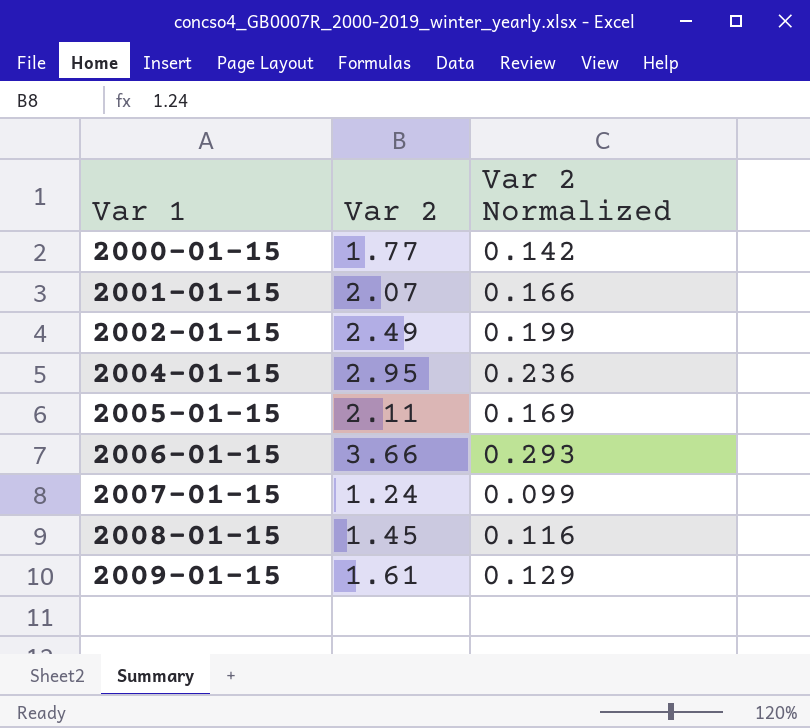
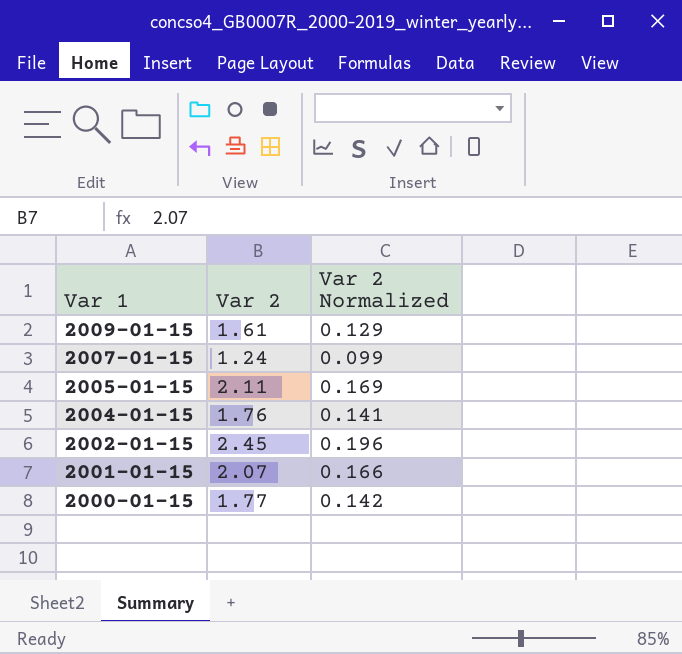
row order: Var 1 ascending -> Var 1 descending
row 2006-01-15: 3.66 | 0.293 -> none
row 2008-01-15: 1.45 | 0.116 -> none
2004-01-15 | Var 2: 2.95 -> 1.76
2004-01-15 | Var 2 Normalized: 0.236 -> 0.141
2002-01-15 | Var 2: 2.49 -> 2.45
2002-01-15 | Var 2 Normalized: 0.199 -> 0.196

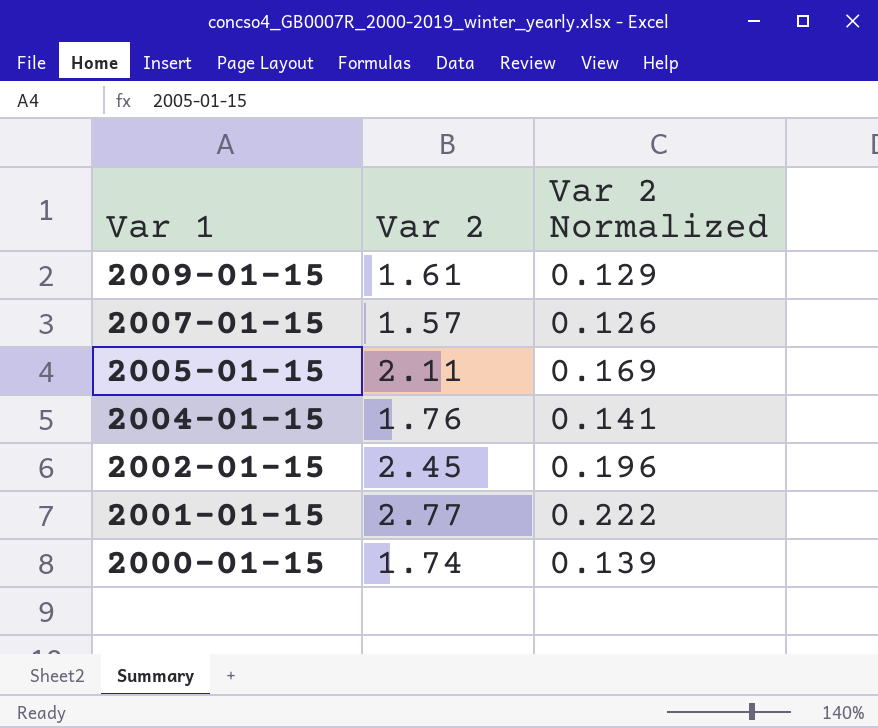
2007-01-15 | Var 2: 1.24 -> 1.57
2007-01-15 | Var 2 Normalized: 0.099 -> 0.126
2001-01-15 | Var 2: 2.07 -> 2.77
2001-01-15 | Var 2 Normalized: 0.166 -> 0.222
2000-01-15 | Var 2: 1.77 -> 1.74
2000-01-15 | Var 2 Normalized: 0.142 -> 0.139

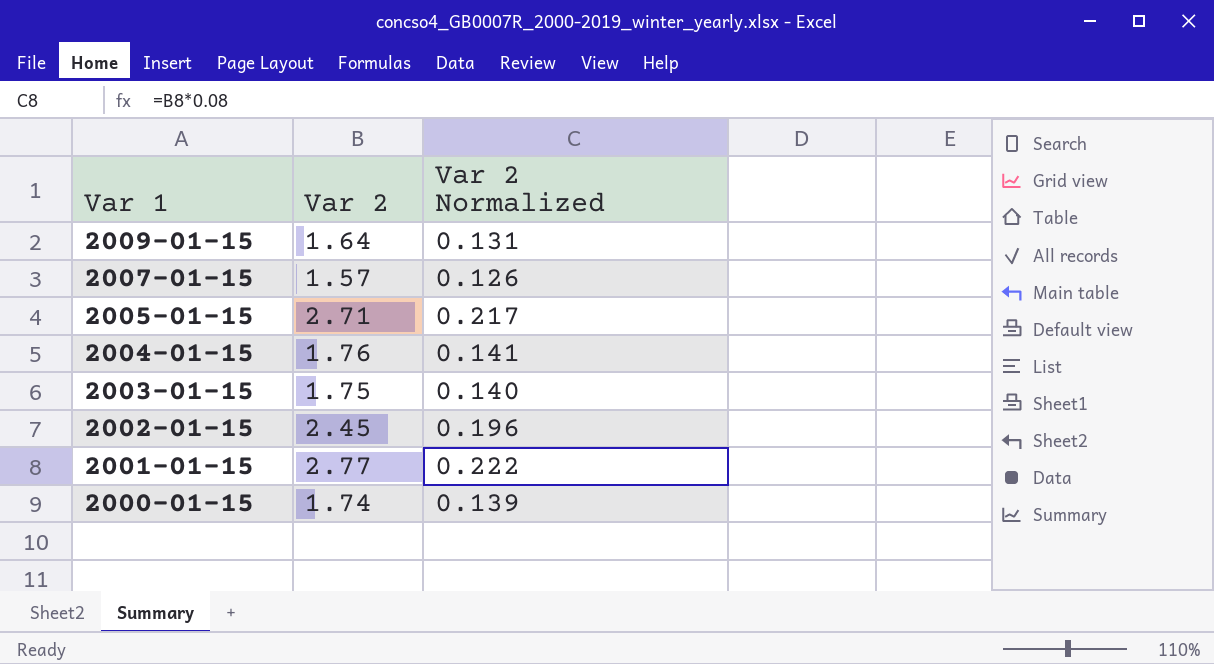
2009-01-15 | Var 2: 1.61 -> 1.64
2009-01-15 | Var 2 Normalized: 0.129 -> 0.131
2005-01-15 | Var 2: 2.11 -> 2.71
2005-01-15 | Var 2 Normalized: 0.169 -> 0.217
row 2003-01-15: none -> 1.75 | 0.140

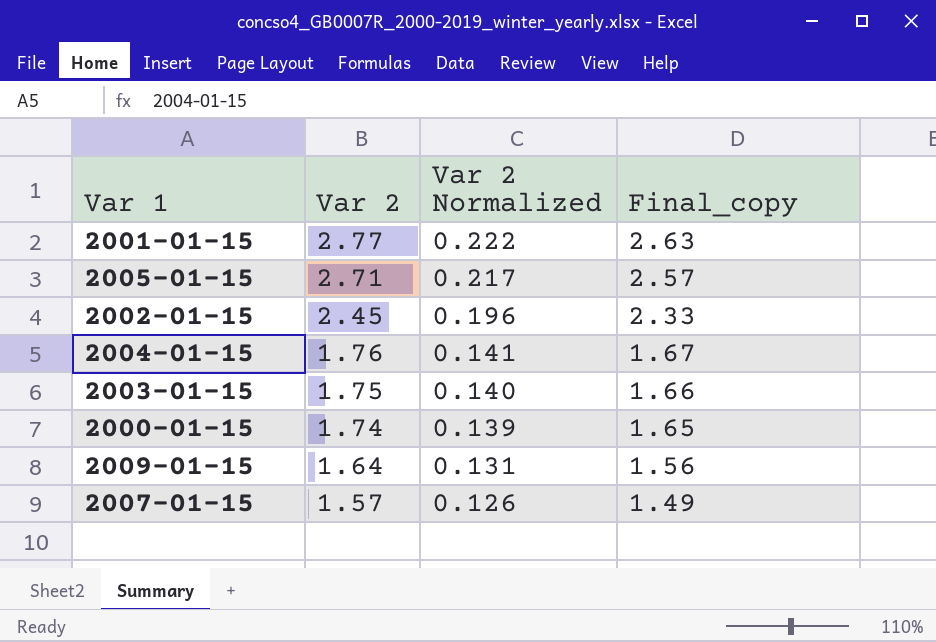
row order: Var 1 descending -> Var 2 descending
column Final_copy | formula: none -> [Var 2] * 0.95

